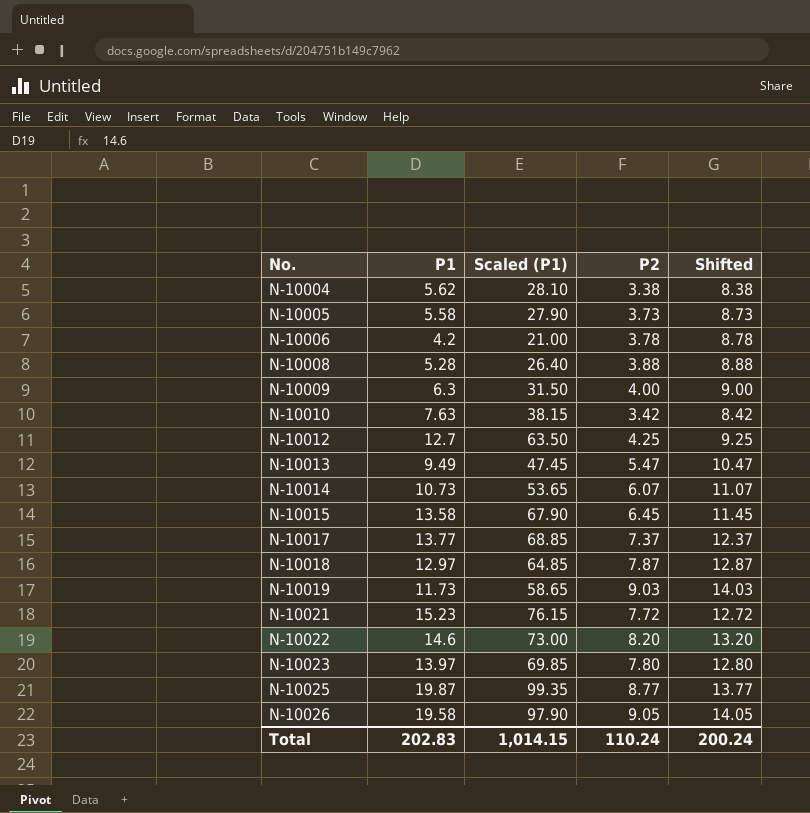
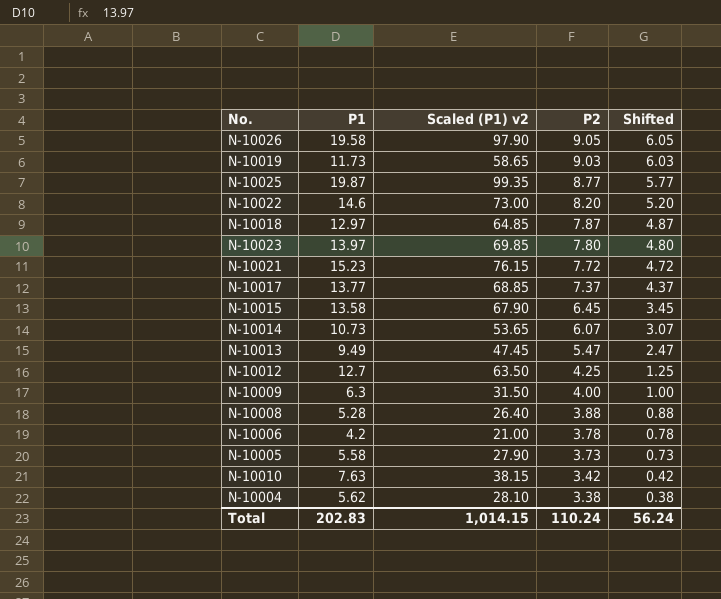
row order: No. ascending -> P2 descending
column name: Scaled (P1) -> Scaled (P1) v2
column Shifted | formula: [P2] + 5 -> [P2] - 3
Total | Shifted: 200.24 -> 56.24

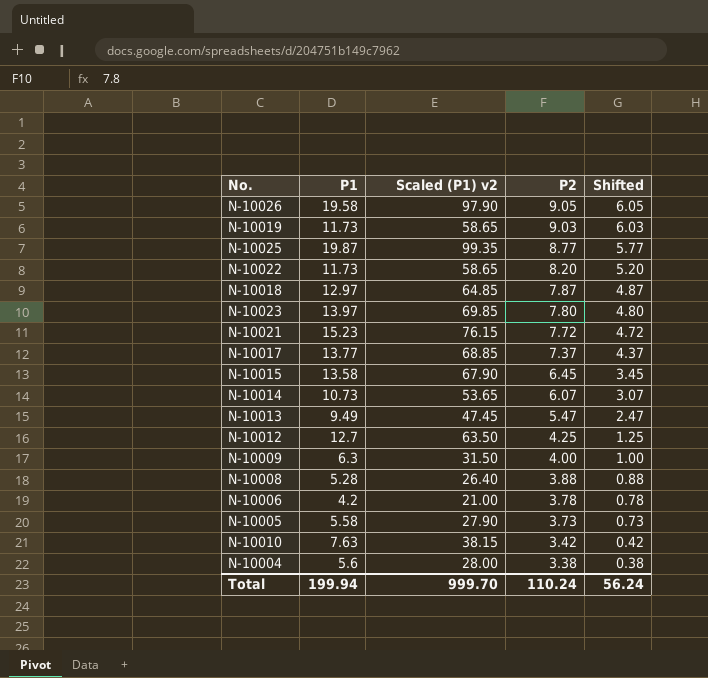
N-10022 | P1: 14.6 -> 11.73
N-10022 | Scaled (P1) v2: 73.00 -> 58.65
N-10004 | P1: 5.62 -> 5.6
N-10004 | Scaled (P1) v2: 28.10 -> 28.00
Total | P1: 202.83 -> 199.94
Total | Scaled (P1) v2: 1,014.15 -> 999.70

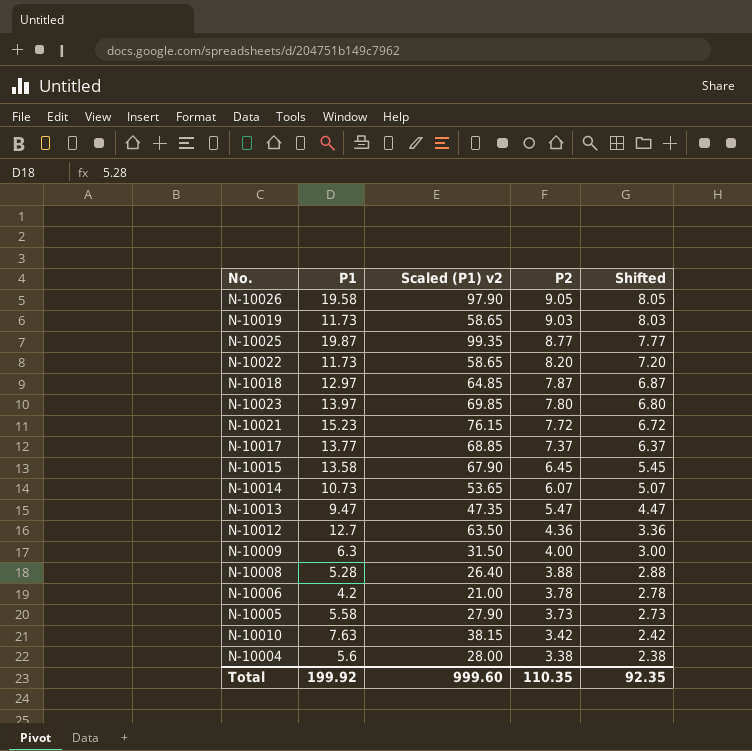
column Shifted | formula: [P2] - 3 -> [P2] - 1
N-10013 | P1: 9.49 -> 9.47
N-10013 | Scaled (P1) v2: 47.45 -> 47.35
N-10012 | P2: 4.25 -> 4.36
Total | P1: 199.94 -> 199.92
Total | Scaled (P1) v2: 999.70 -> 999.60
Total | P2: 110.24 -> 110.35
Total | Shifted: 56.24 -> 92.35

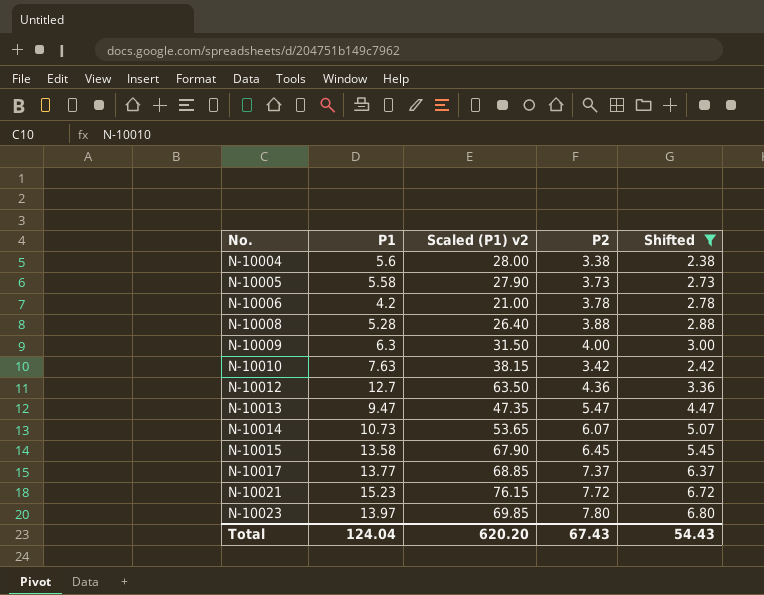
filter: none -> Shifted <= 6.80
row order: P2 descending -> No. ascending
Total | P1: 199.92 -> 124.04
Total | Scaled (P1) v2: 999.60 -> 620.20
Total | P2: 110.35 -> 67.43
Total | Shifted: 92.35 -> 54.43

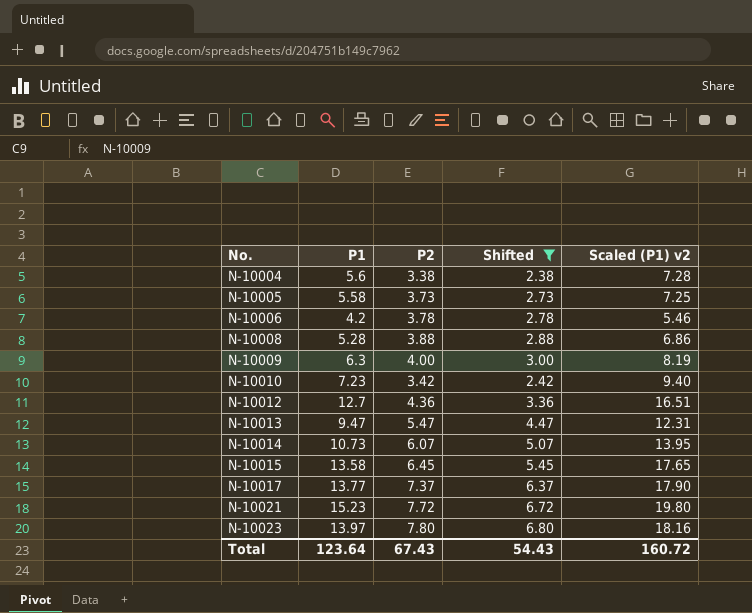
column Scaled (P1) v2 | formula: [P1] * 5 -> [P1] * 1.3
column Scaled (P1) v2 | position: 3 -> 5
N-10010 | P1: 7.63 -> 7.23
Total | P1: 124.04 -> 123.64
Total | Scaled (P1) v2: 620.20 -> 160.72

